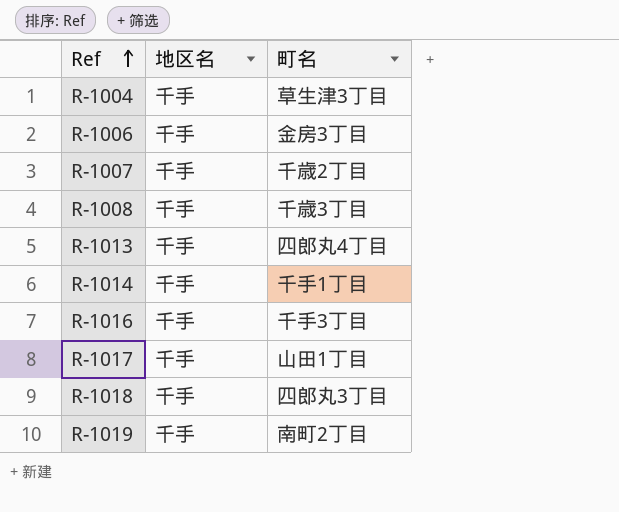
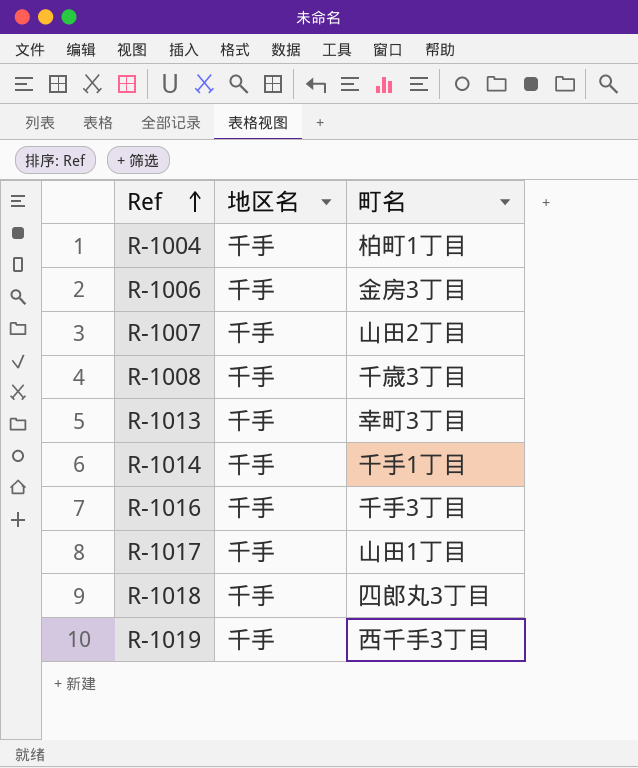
R-1004 | 町名: 草生津3丁目 -> 柏町1丁目
R-1007 | 町名: 千歳2丁目 -> 山田2丁目
R-1013 | 町名: 四郎丸4丁目 -> 幸町3丁目
R-1019 | 町名: 南町2丁目 -> 西千手3丁目

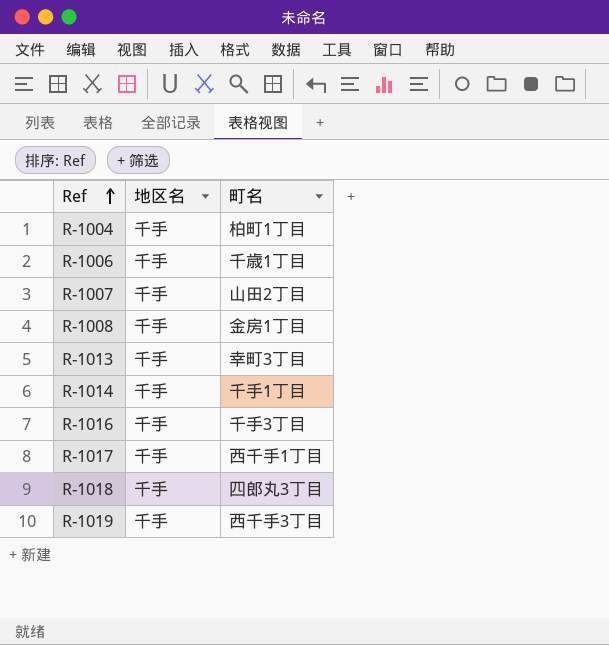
R-1006 | 町名: 金房3丁目 -> 千歳1丁目
R-1008 | 町名: 千歳3丁目 -> 金房1丁目
R-1017 | 町名: 山田1丁目 -> 西千手1丁目

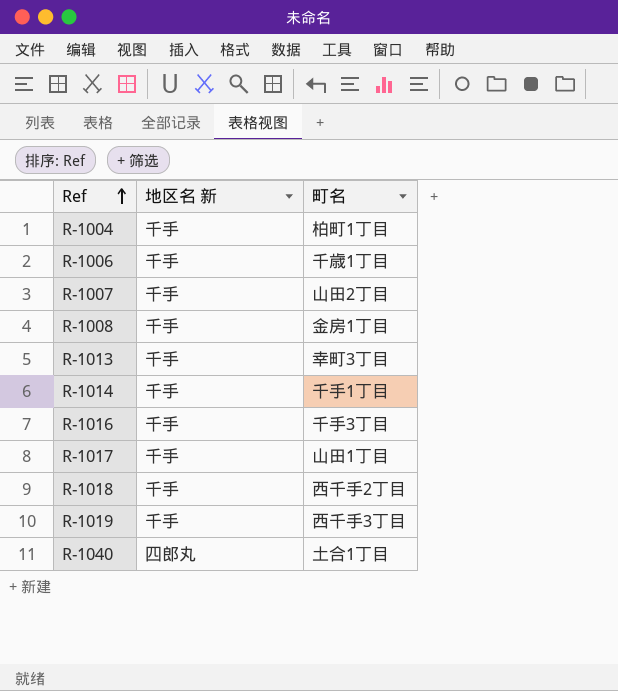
column name: 地区名 -> 地区名 新
R-1017 | 町名: 西千手1丁目 -> 山田1丁目
R-1018 | 町名: 四郎丸3丁目 -> 西千手2丁目
row R-1040: none -> 四郎丸 | 土合1丁目

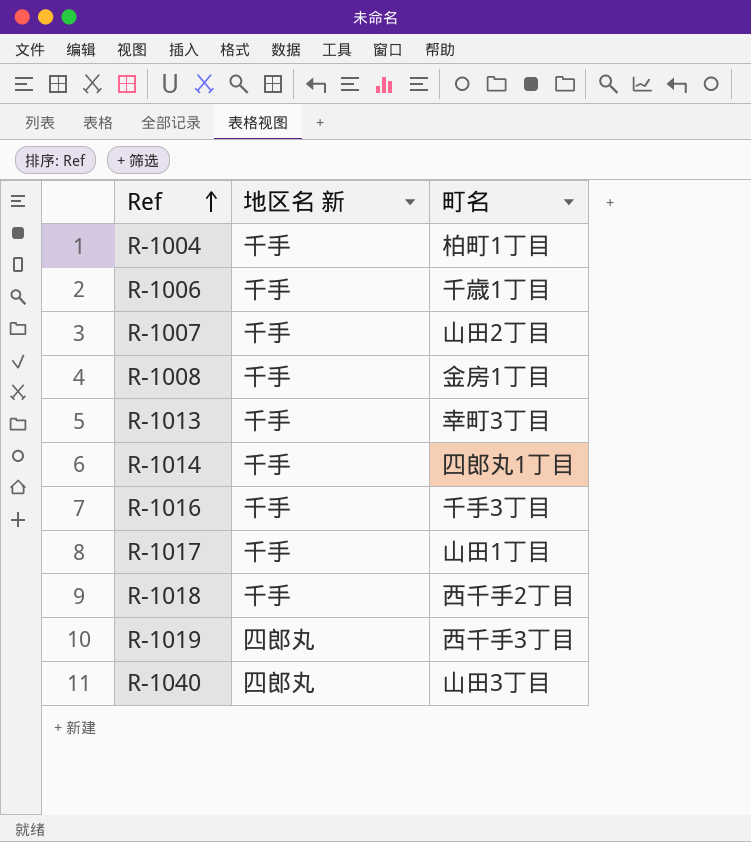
R-1014 | 町名: 千手1丁目 -> 四郎丸1丁目
R-1019 | 地区名 新: 千手 -> 四郎丸
R-1040 | 町名: 土合1丁目 -> 山田3丁目

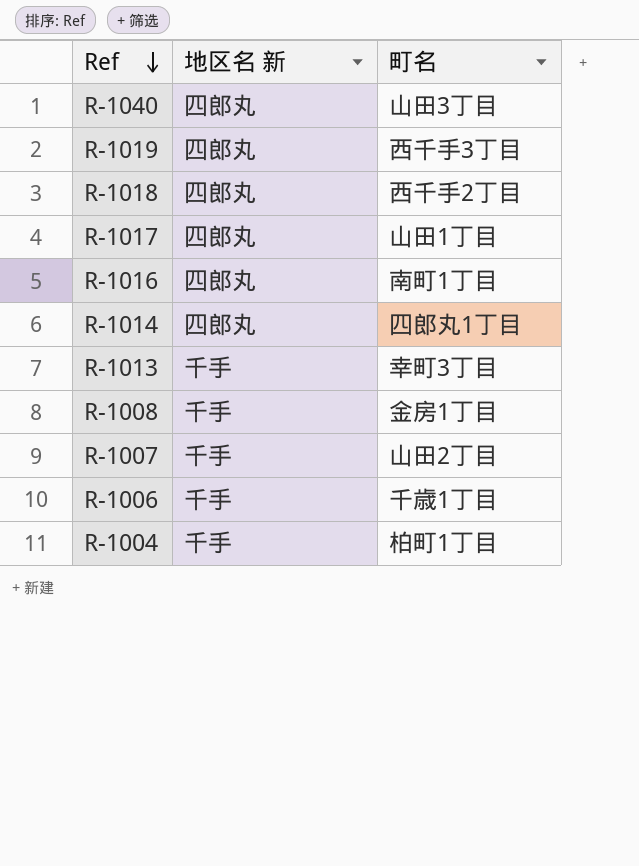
row order: Ref ascending -> Ref descending
R-1018 | 地区名 新: 千手 -> 四郎丸
R-1017 | 地区名 新: 千手 -> 四郎丸
R-1016 | 地区名 新: 千手 -> 四郎丸
R-1016 | 町名: 千手3丁目 -> 南町1丁目
R-1014 | 地区名 新: 千手 -> 四郎丸

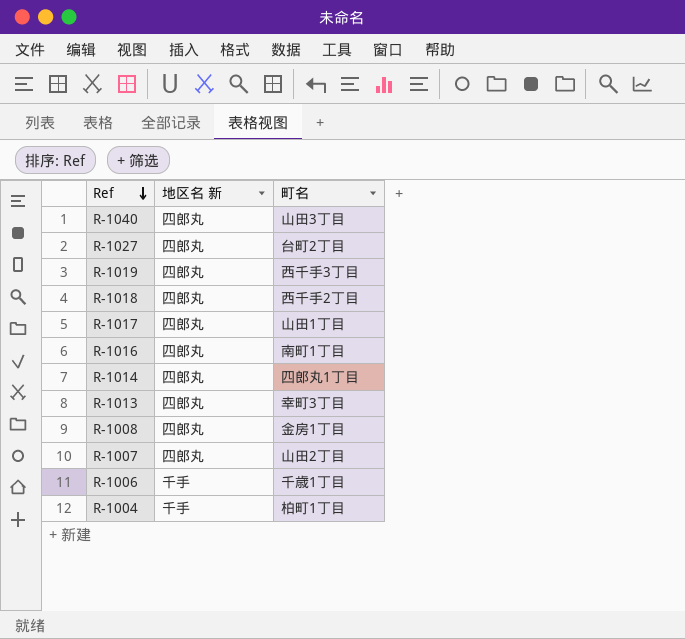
row R-1027: none -> 四郎丸 | 台町2丁目
R-1013 | 地区名 新: 千手 -> 四郎丸
R-1008 | 地区名 新: 千手 -> 四郎丸
R-1007 | 地区名 新: 千手 -> 四郎丸

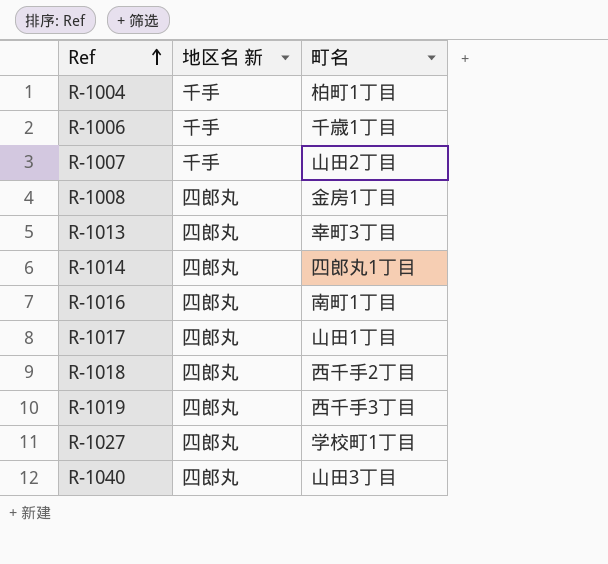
row order: Ref descending -> Ref ascending
R-1007 | 地区名 新: 四郎丸 -> 千手
R-1027 | 町名: 台町2丁目 -> 学校町1丁目

